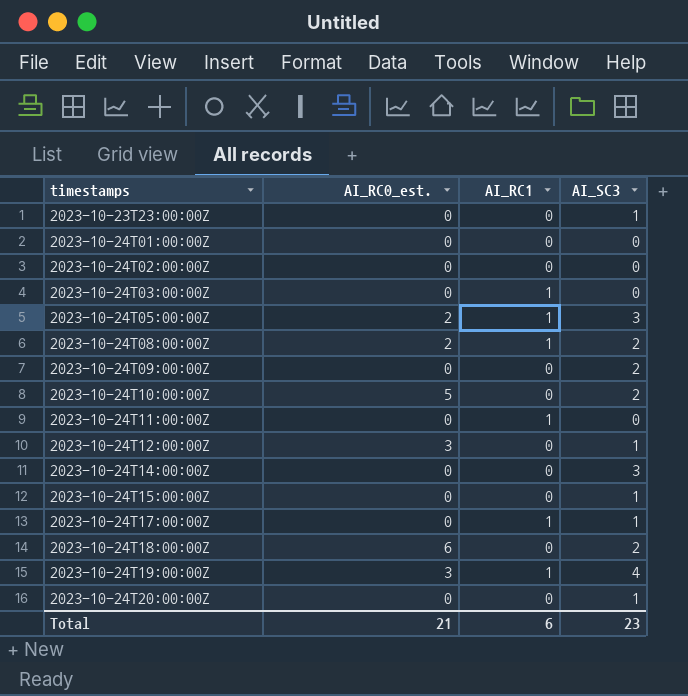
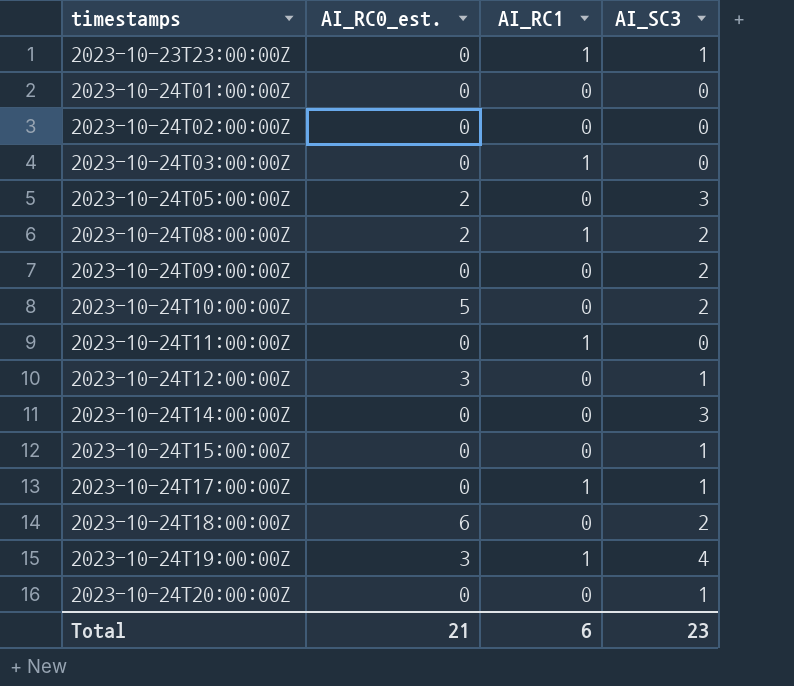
2023-10-23T23:00:00Z | AI_RC1: 0 -> 1
2023-10-24T05:00:00Z | AI_RC1: 1 -> 0

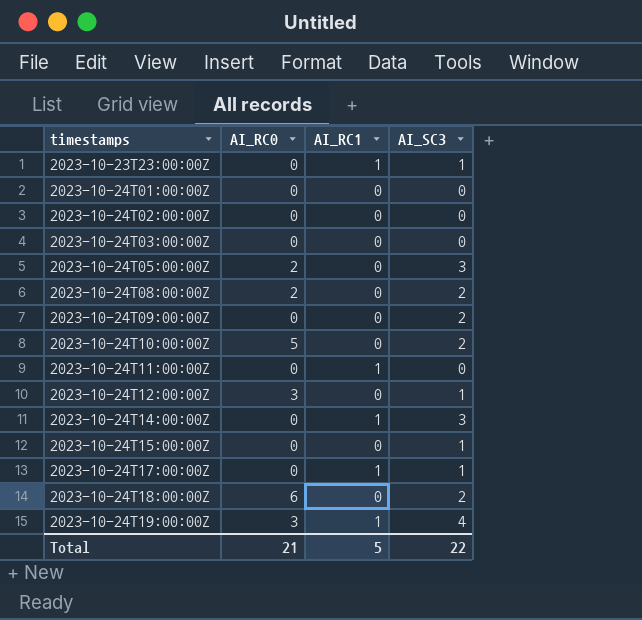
column name: AI_RC0_est. -> AI_RC0
row 2023-10-24T20:00:00Z: 0 | 0 | 1 -> none
2023-10-24T03:00:00Z | AI_RC1: 1 -> 0
2023-10-24T08:00:00Z | AI_RC1: 1 -> 0
2023-10-24T14:00:00Z | AI_RC1: 0 -> 1
Total | AI_RC1: 6 -> 5
Total | AI_SC3: 23 -> 22

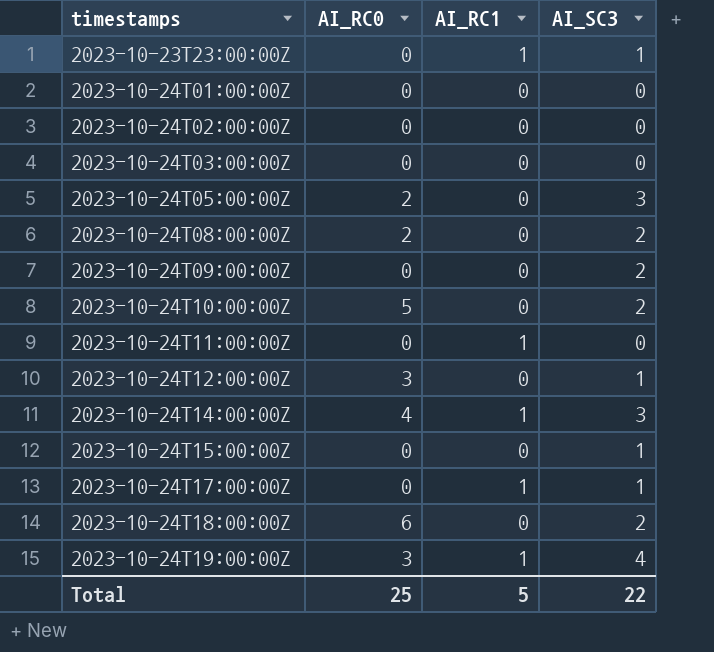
2023-10-24T14:00:00Z | AI_RC0: 0 -> 4
Total | AI_RC0: 21 -> 25

